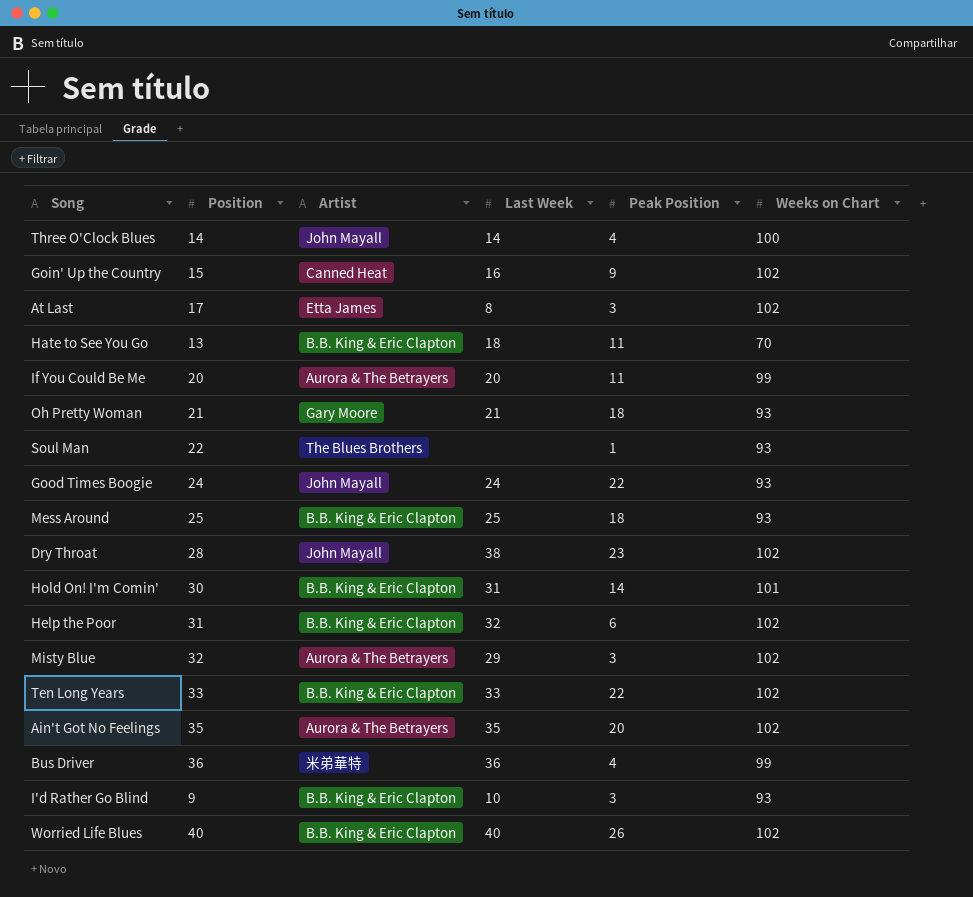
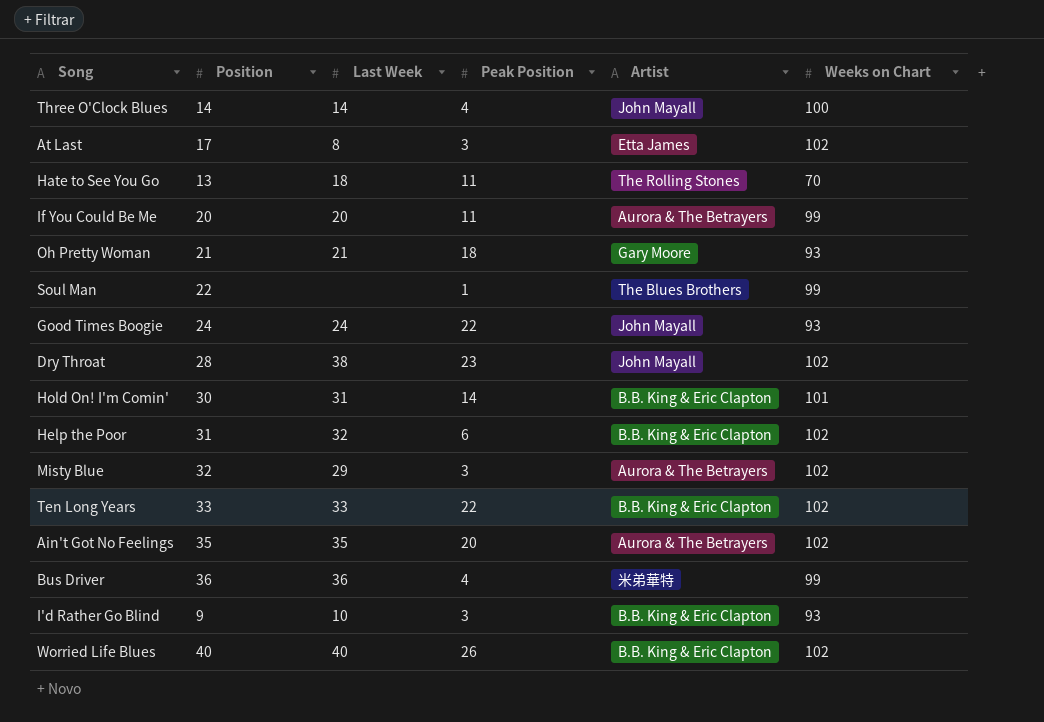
column Artist | position: 3 -> 5
row Goin' Up the Country: 15 | Canned Heat | 16 | 9 | 102 -> none
row Mess Around: 25 | B.B. King & Eric Clapton | 25 | 18 | 93 -> none
Hate to See You Go | Artist: B.B. King & Eric Clapton -> The Rolling Stones
Soul Man | Weeks on Chart: 93 -> 99

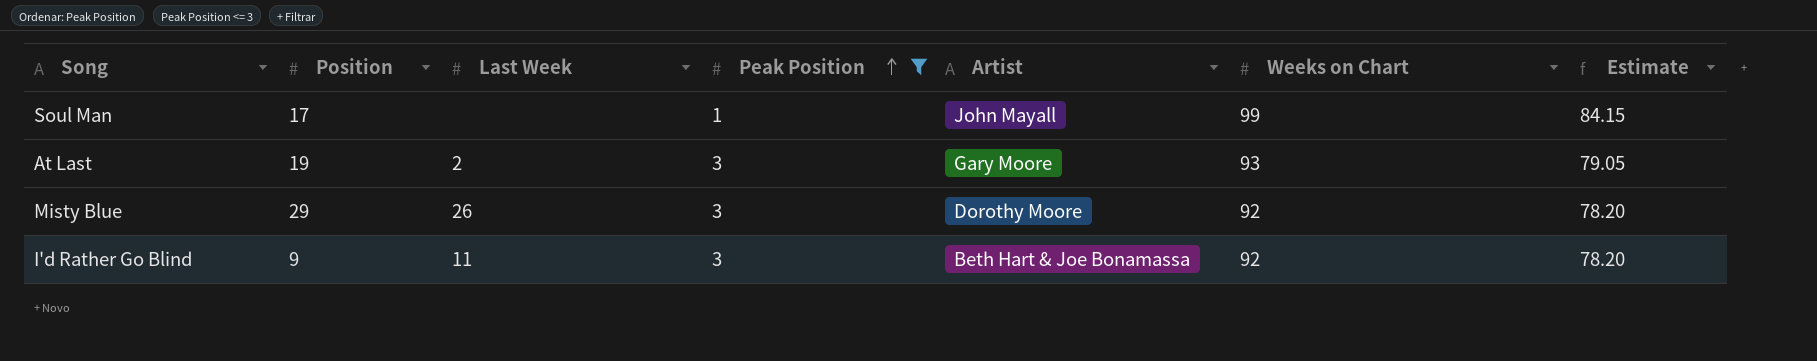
filter: none -> Peak Position <= 3
row order: none -> Peak Position ascending
column Estimate | formula: none -> [Weeks on Chart] * 0.85
Soul Man | Position: 22 -> 17
Soul Man | Artist: The Blues Brothers -> John Mayall
At Last | Position: 17 -> 19
At Last | Last Week: 8 -> 2
At Last | Artist: Etta James -> Gary Moore
At Last | Weeks on Chart: 102 -> 93
Misty Blue | Position: 32 -> 29
Misty Blue | Last Week: 29 -> 26
Misty Blue | Artist: Aurora & The Betrayers -> Dorothy Moore
Misty Blue | Weeks on Chart: 102 -> 92
I'd Rather Go Blind | Last Week: 10 -> 11
I'd Rather Go Blind | Artist: B.B. King & Eric Clapton -> Beth Hart & Joe Bonamassa
I'd Rather Go Blind | Weeks on Chart: 93 -> 92

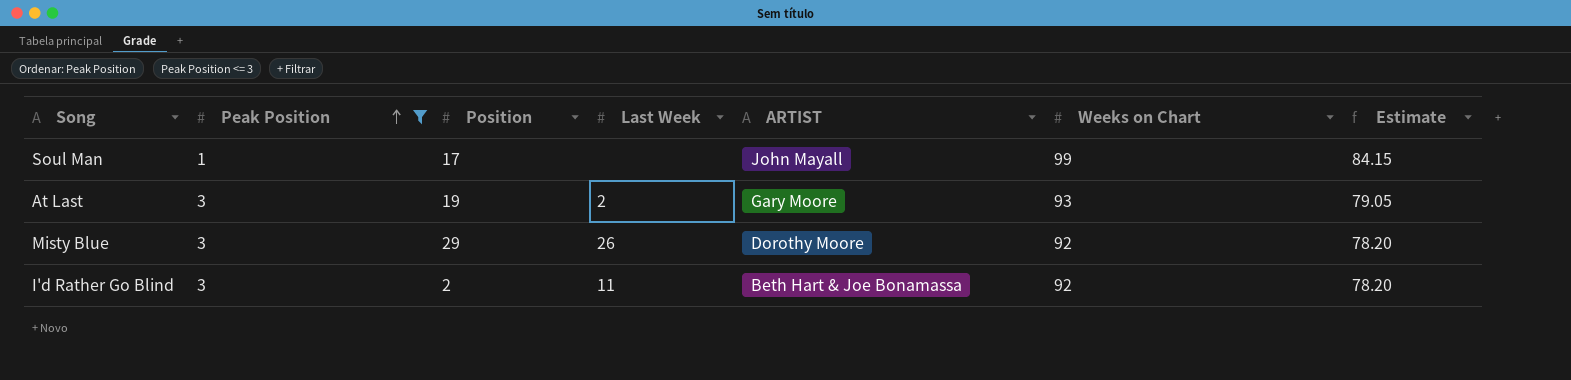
column Peak Position | position: 4 -> 2
column name: Artist -> ARTIST
I'd Rather Go Blind | Position: 9 -> 2

